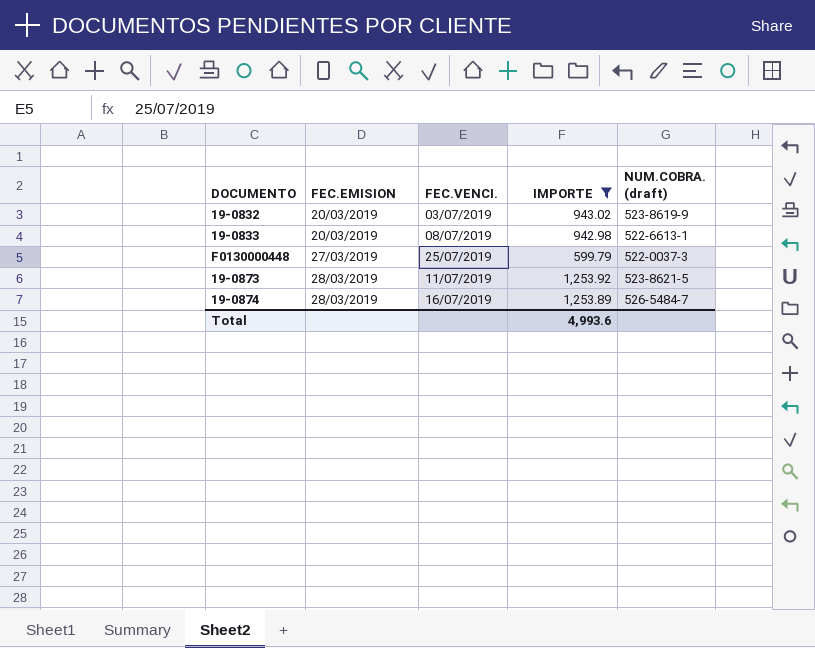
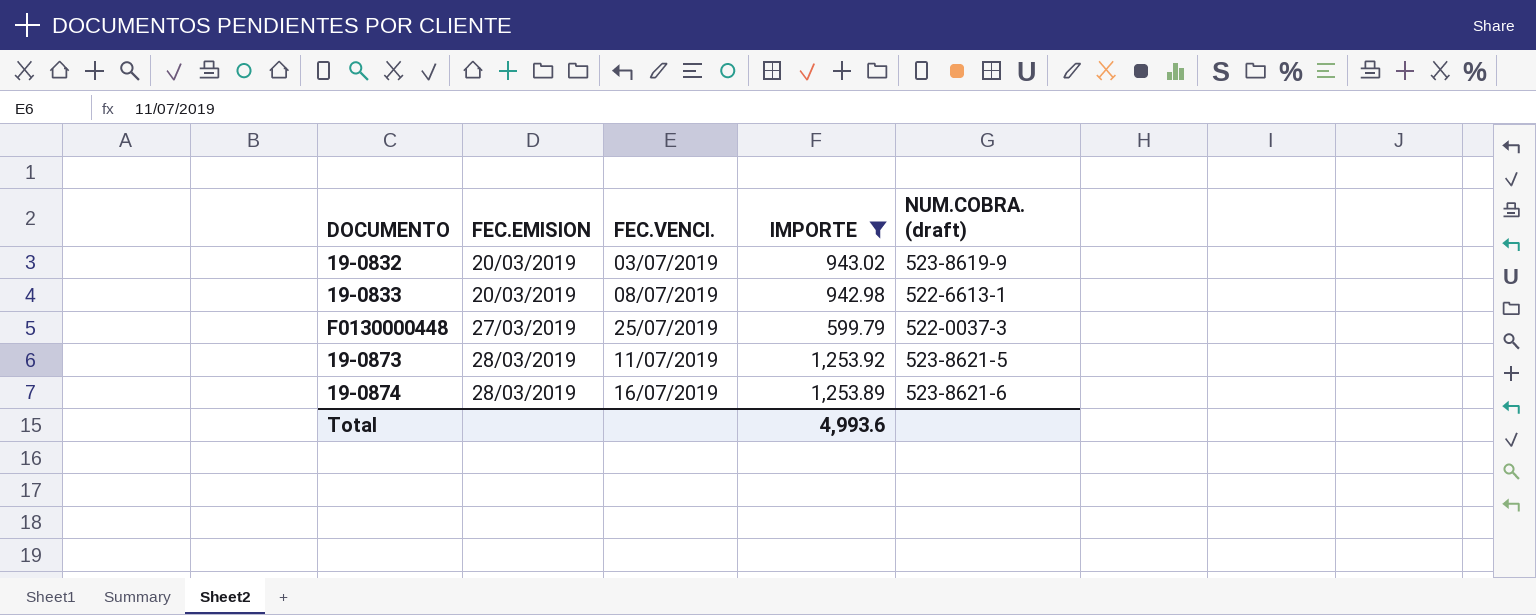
19-0874 | NUM.COBRA. (draft): 526-5484-7 -> 523-8621-6

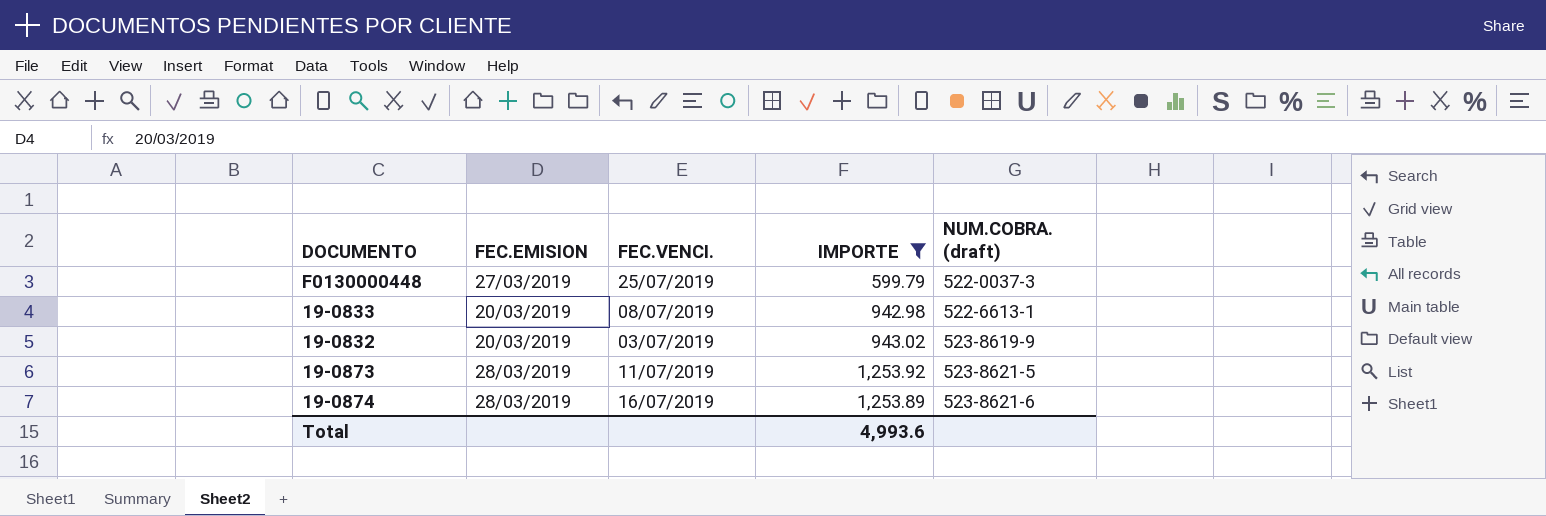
row order: FEC.EMISION ascending -> NUM.COBRA. (draft) ascending

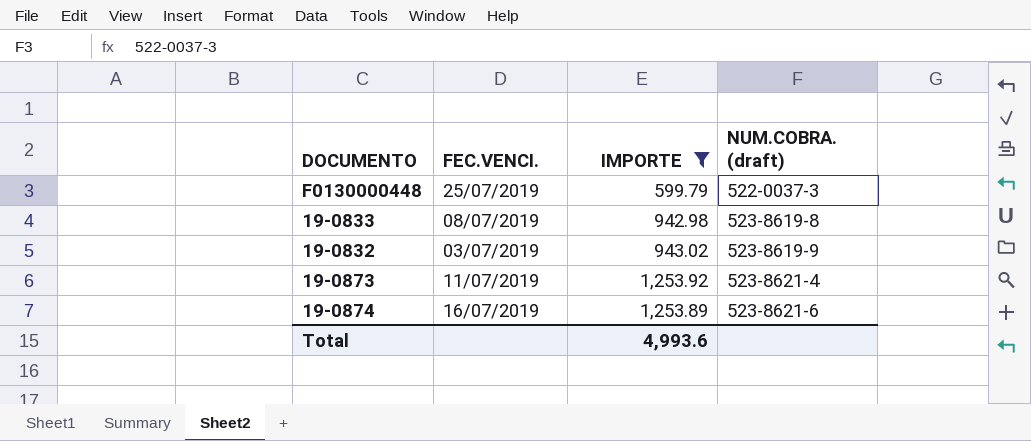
column FEC.EMISION | position: 2 -> none
19-0833 | NUM.COBRA. (draft): 522-6613-1 -> 523-8619-8
19-0873 | NUM.COBRA. (draft): 523-8621-5 -> 523-8621-4

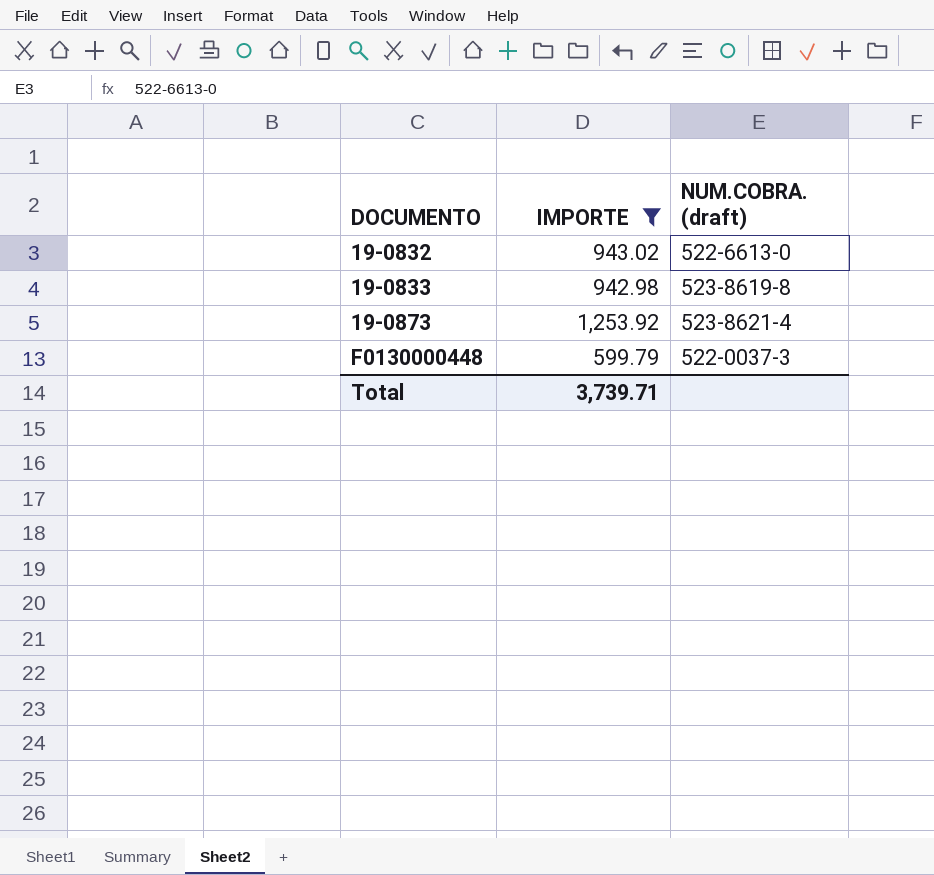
row order: NUM.COBRA. (draft) ascending -> DOCUMENTO ascending
column FEC.VENCI. | position: 2 -> none
row 19-0874: 16/07/2019 | 1,253.89 | 523-8621-6 -> none
19-0832 | NUM.COBRA. (draft): 523-8619-9 -> 522-6613-0
Total | IMPORTE: 4,993.6 -> 3,739.71

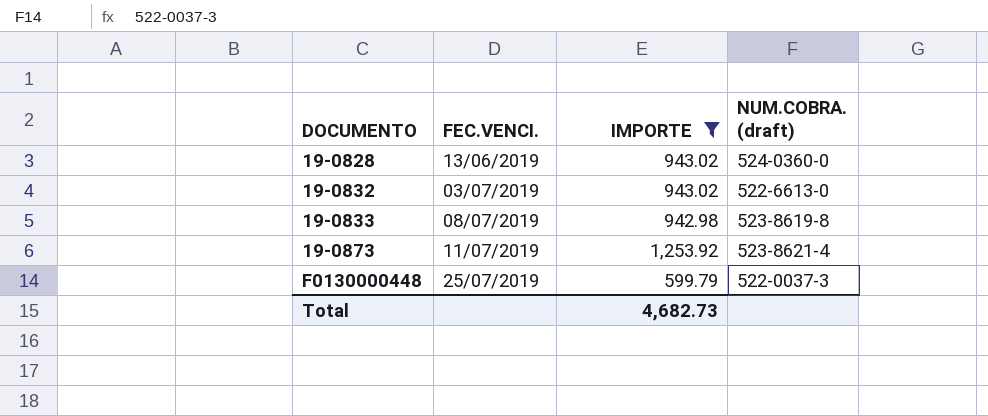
column FEC.VENCI. | position: none -> 2
row 19-0828: none -> 13/06/2019 | 943.02 | 524-0360-0
Total | IMPORTE: 3,739.71 -> 4,682.73

